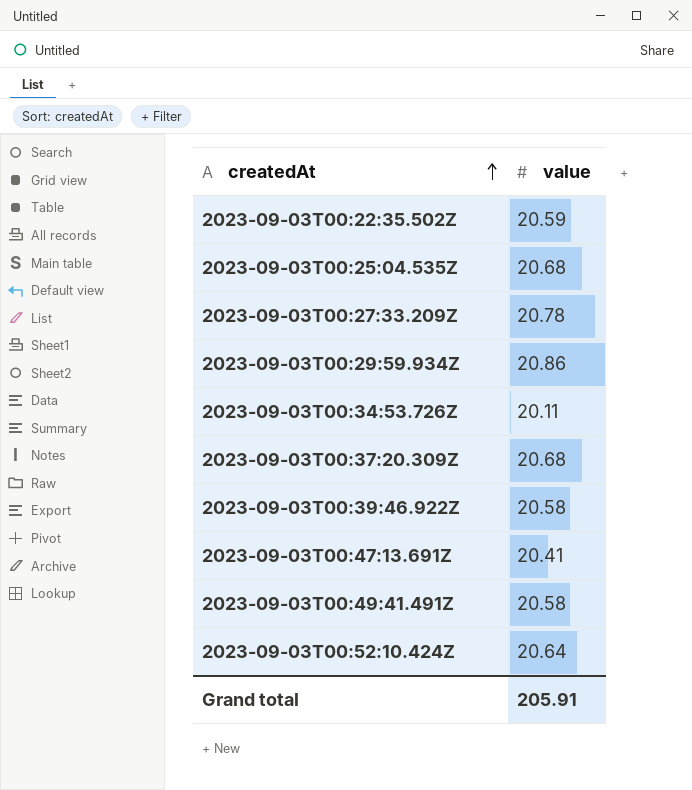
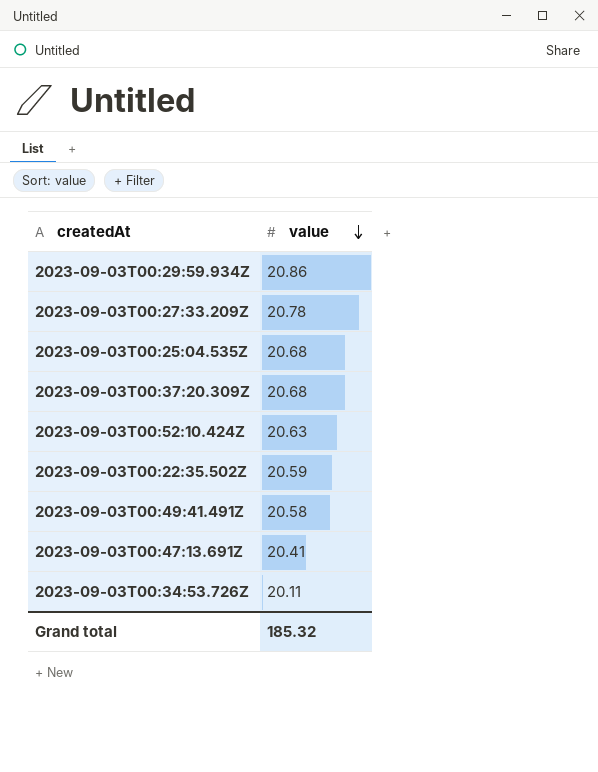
row order: createdAt ascending -> value descending
row 2023-09-03T00:39:46.922Z: 20.58 -> none
2023-09-03T00:52:10.424Z | value: 20.64 -> 20.63
Grand total | value: 205.91 -> 185.32

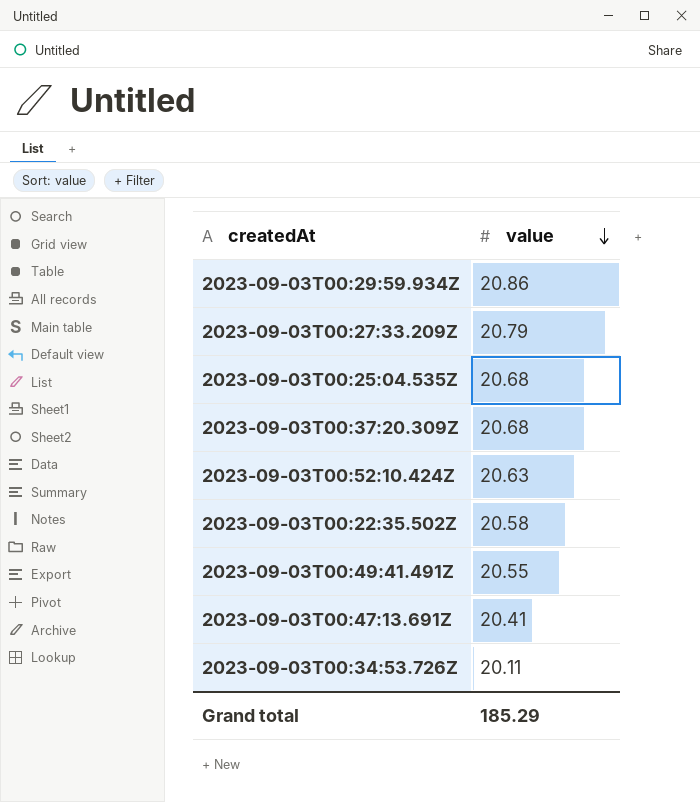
2023-09-03T00:27:33.209Z | value: 20.78 -> 20.79
2023-09-03T00:22:35.502Z | value: 20.59 -> 20.58
2023-09-03T00:49:41.491Z | value: 20.58 -> 20.55
Grand total | value: 185.32 -> 185.29

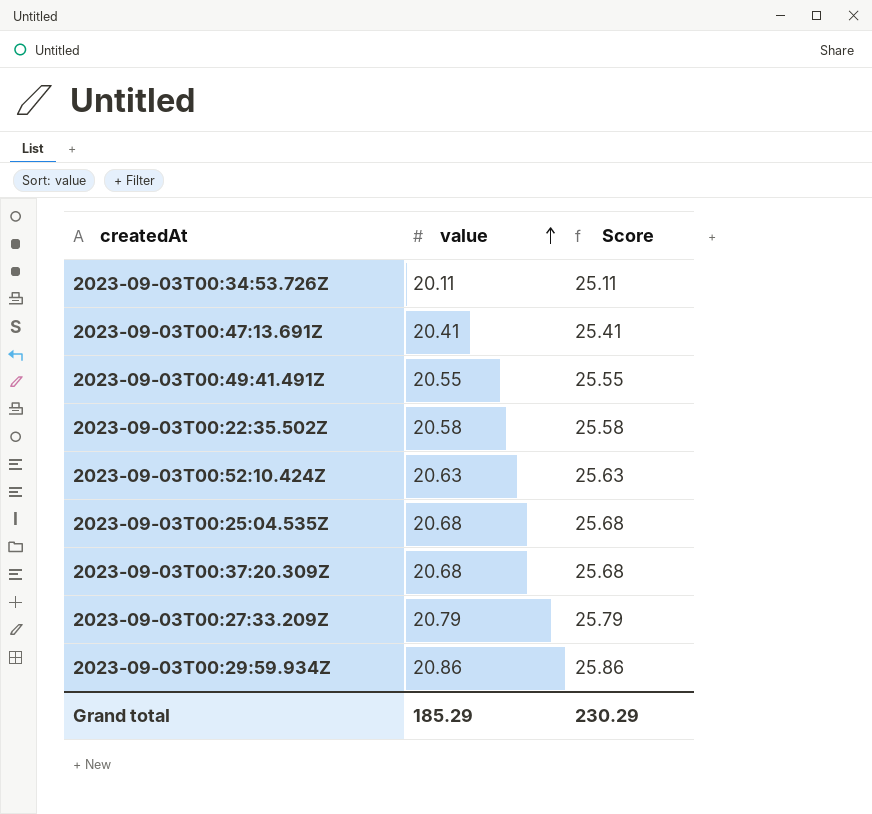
row order: value descending -> value ascending
column Score | formula: none -> [value] + 5

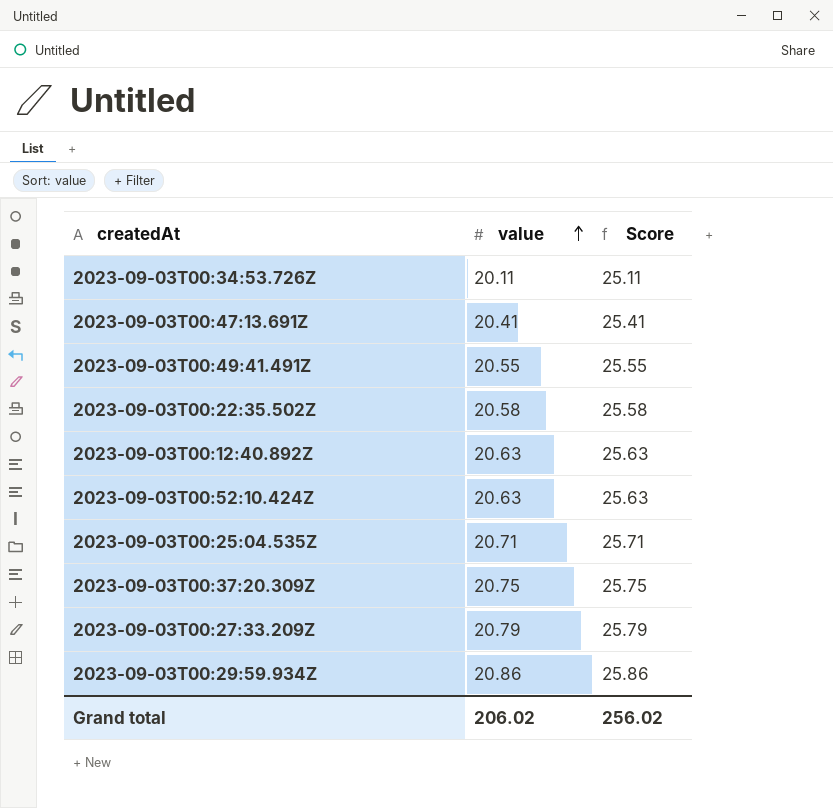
row 2023-09-03T00:12:40.892Z: none -> 20.63 | 25.63
2023-09-03T00:25:04.535Z | value: 20.68 -> 20.71
2023-09-03T00:25:04.535Z | Score: 25.68 -> 25.71
2023-09-03T00:37:20.309Z | value: 20.68 -> 20.75
2023-09-03T00:37:20.309Z | Score: 25.68 -> 25.75
Grand total | value: 185.29 -> 206.02
Grand total | Score: 230.29 -> 256.02

